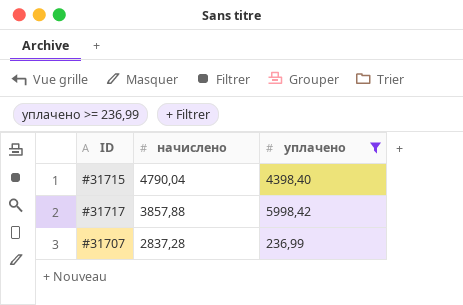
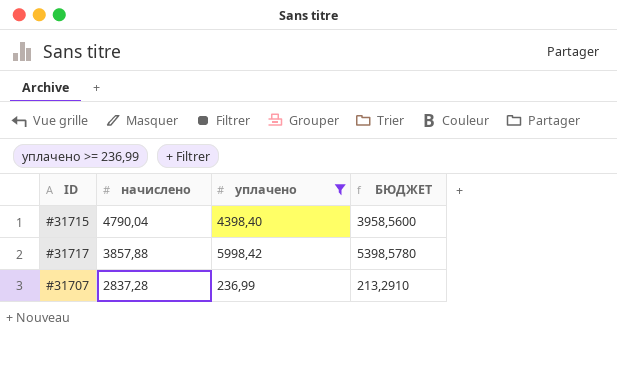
column БЮДЖЕТ | formula: none -> [уплачено] * 0,9

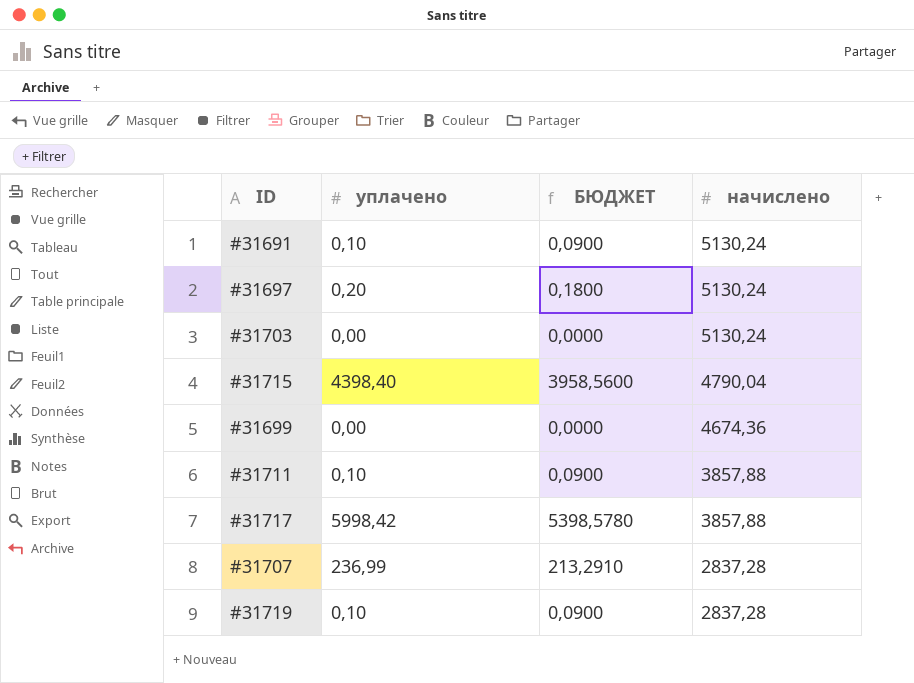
filter: уплачено >= 236,99 -> none
column начислено | position: 2 -> 4

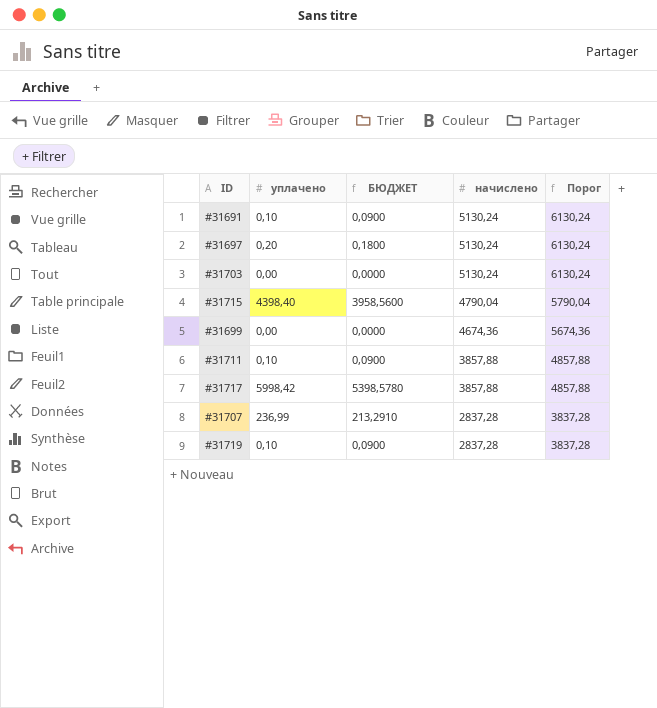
column Порог | formula: none -> [начислено] + 1000

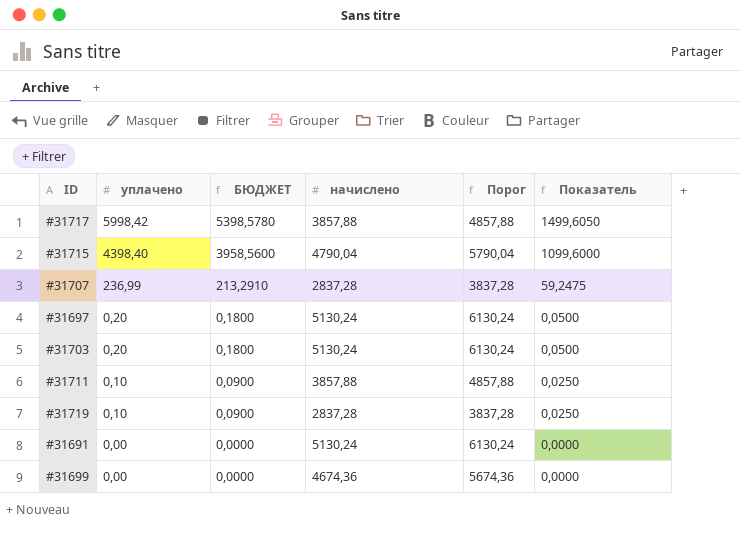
row order: начислено descending -> уплачено descending
column Показатель | formula: none -> [уплачено] * 0,25
#31703 | уплачено: 0,00 -> 0,20
#31703 | БЮДЖЕТ: 0,0000 -> 0,1800
#31691 | уплачено: 0,10 -> 0,00
#31691 | БЮДЖЕТ: 0,0900 -> 0,0000

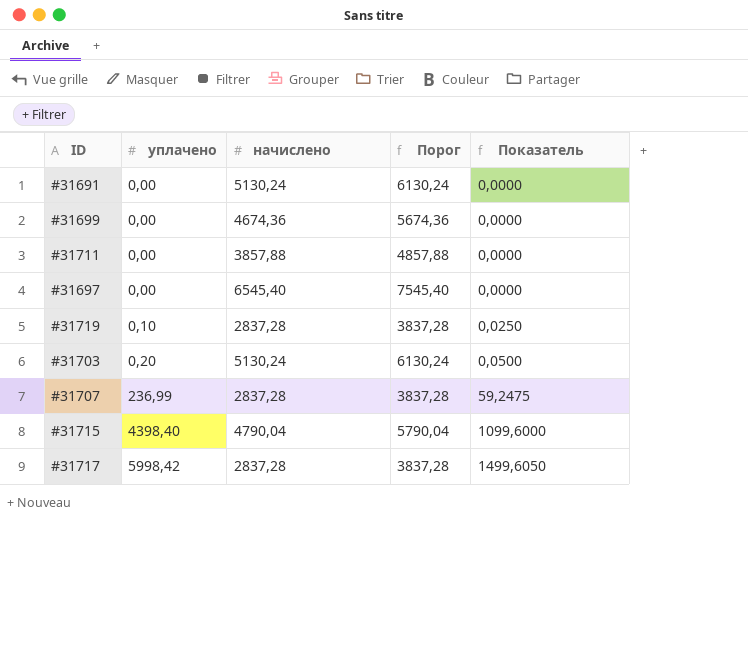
row order: уплачено descending -> уплачено ascending
column БЮДЖЕТ | formula: [уплачено] * 0,9 -> none
#31711 | уплачено: 0,10 -> 0,00
#31711 | Показатель: 0,0250 -> 0,0000
#31697 | уплачено: 0,20 -> 0,00
#31697 | начислено: 5130,24 -> 6545,40
#31697 | Порог: 6130,24 -> 7545,40
#31697 | Показатель: 0,0500 -> 0,0000
#31717 | начислено: 3857,88 -> 2837,28
#31717 | Порог: 4857,88 -> 3837,28

